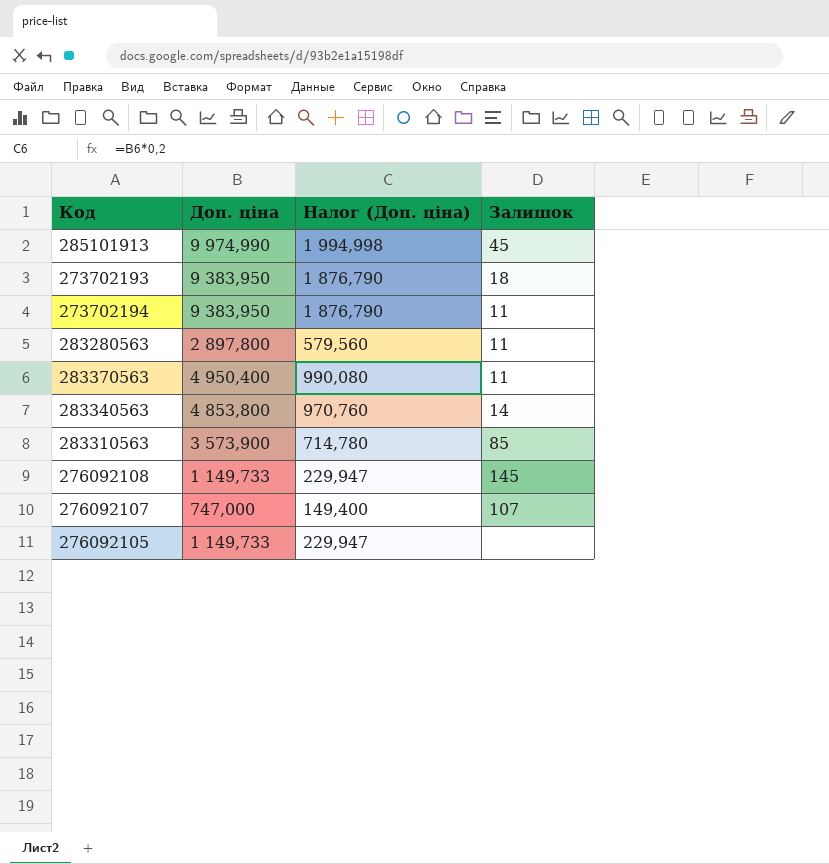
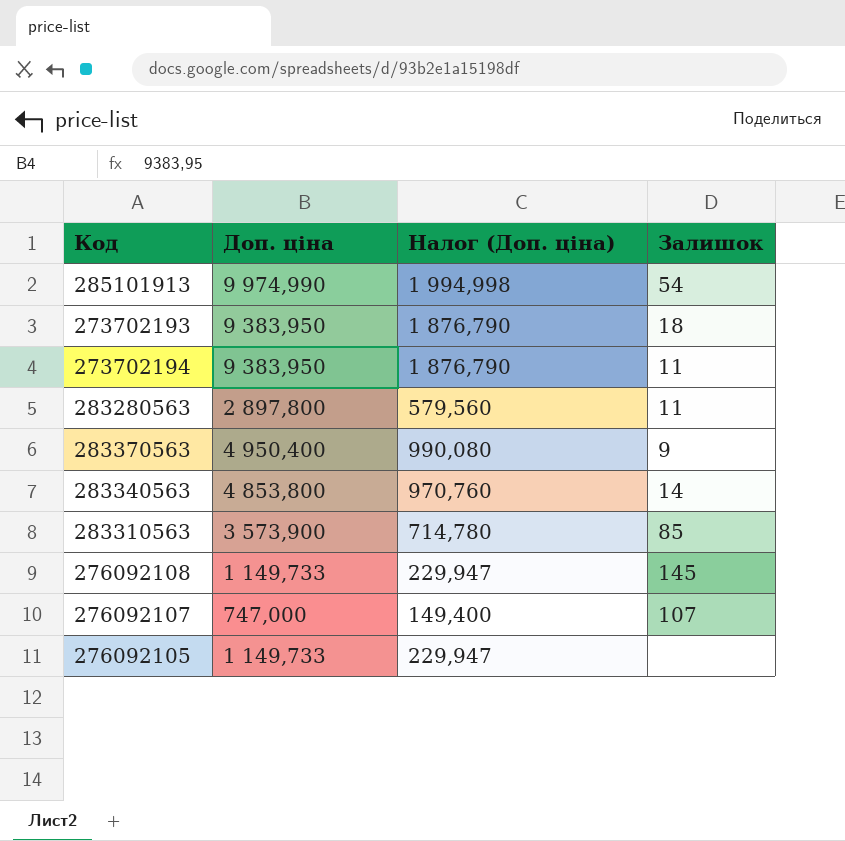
285101913 | Залишок: 45 -> 54
283370563 | Залишок: 11 -> 9

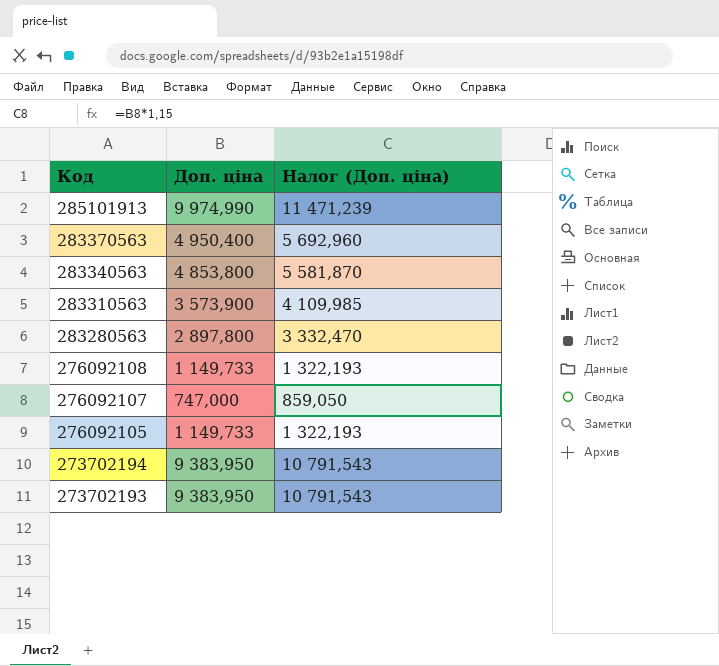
row order: none -> Код descending
column Залишок | position: 4 -> none
column Налог (Доп. ціна) | formula: [Доп. ціна] * 0,2 -> [Доп. ціна] * 1,15

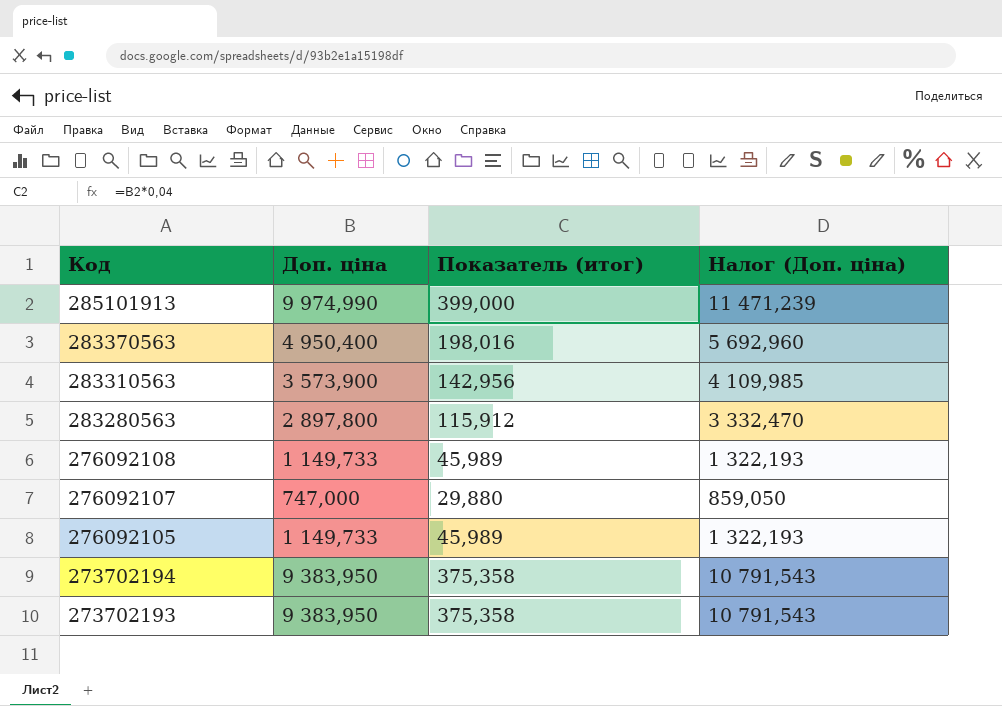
column Показатель (итог) | formula: none -> [Доп. ціна] * 0,04
row 283340563: 4 853,800 | 5 581,870 -> none

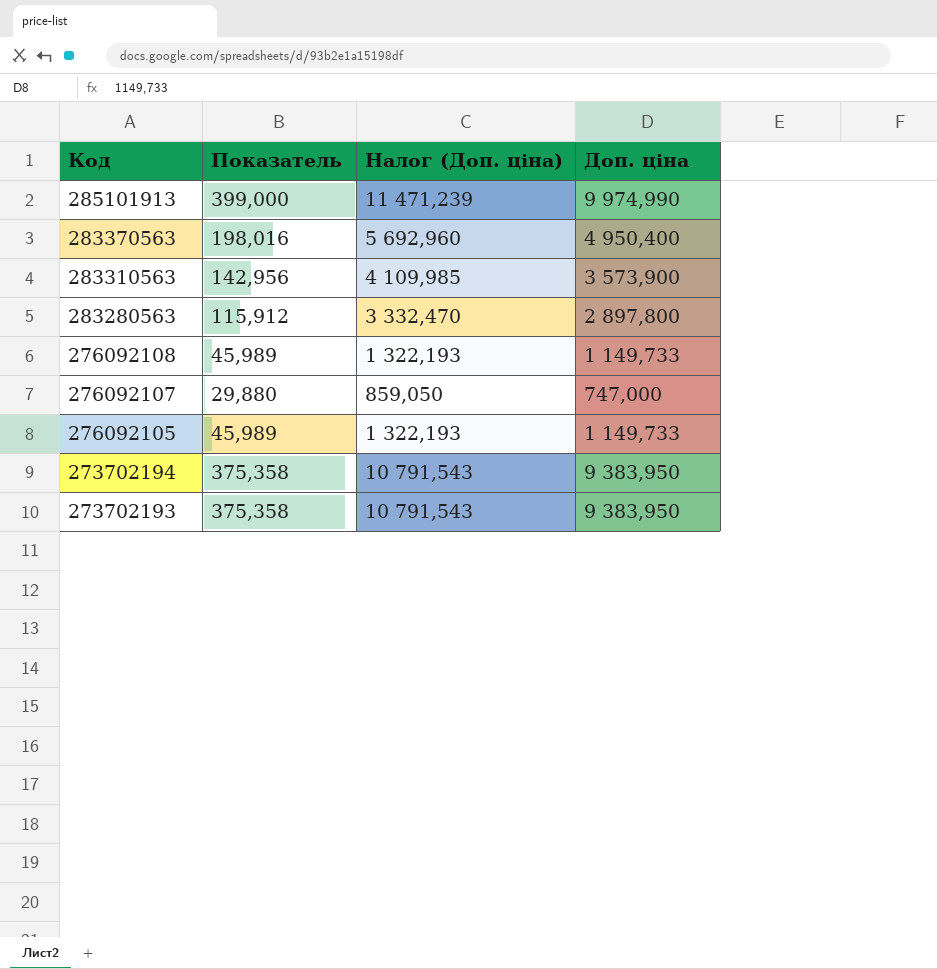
column name: Показатель (итог) -> Показатель
column Доп. ціна | position: 2 -> 4

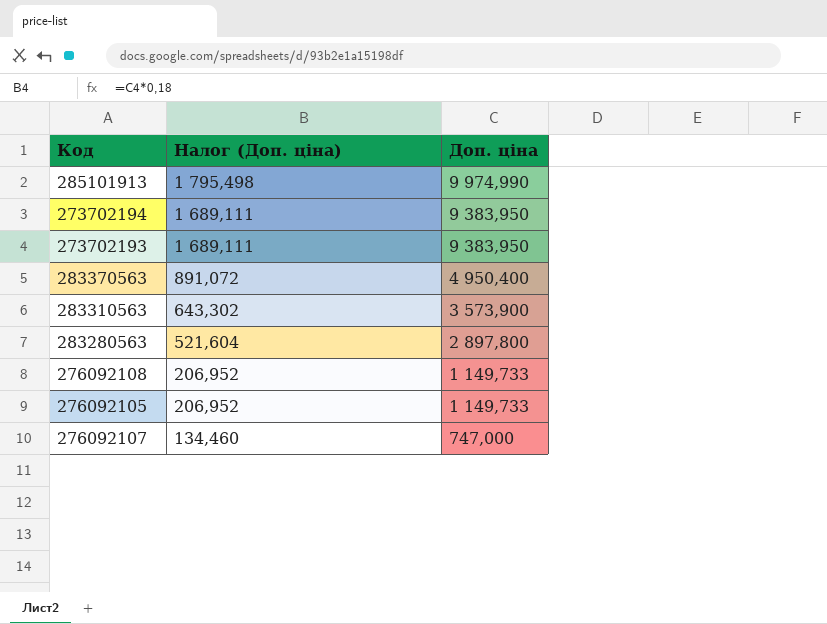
row order: Код descending -> Налог (Доп. ціна) descending
column Показатель | formula: [Доп. ціна] * 0,04 -> none
column Налог (Доп. ціна) | formula: [Доп. ціна] * 1,15 -> [Доп. ціна] * 0,18

